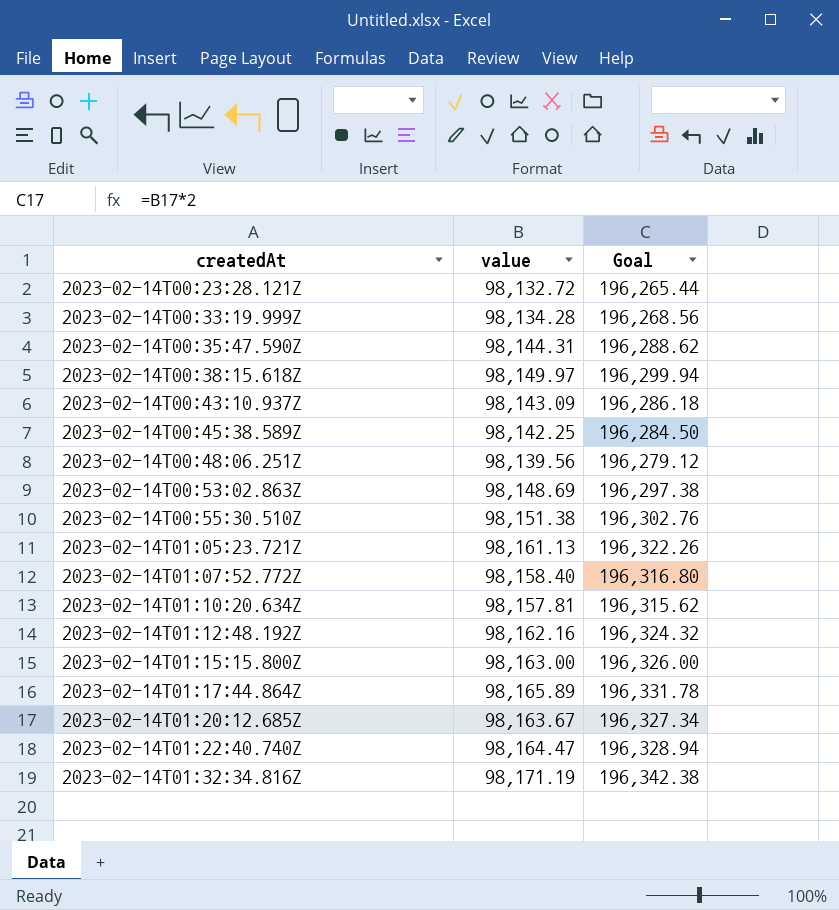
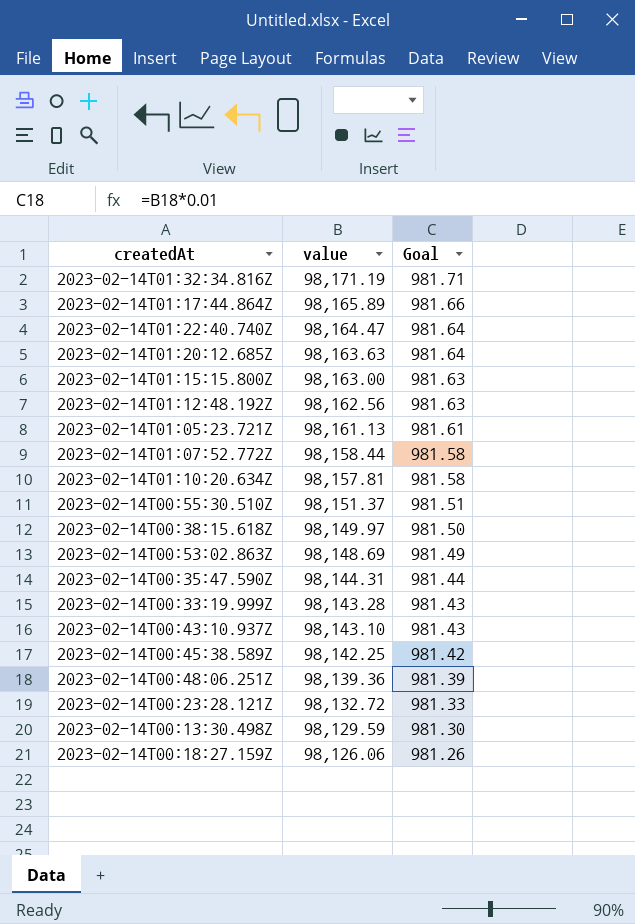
row order: createdAt ascending -> value descending
column Goal | formula: [value] * 2 -> [value] * 0.01
2023-02-14T01:20:12.685Z | value: 98,163.67 -> 98,163.63
2023-02-14T01:12:48.192Z | value: 98,162.16 -> 98,162.56
2023-02-14T01:07:52.772Z | value: 98,158.40 -> 98,158.44
2023-02-14T00:55:30.510Z | value: 98,151.38 -> 98,151.37
2023-02-14T00:33:19.999Z | value: 98,134.28 -> 98,143.28
2023-02-14T00:43:10.937Z | value: 98,143.09 -> 98,143.10
2023-02-14T00:48:06.251Z | value: 98,139.56 -> 98,139.36
row 2023-02-14T00:13:30.498Z: none -> 98,129.59 | 981.30
row 2023-02-14T00:18:27.159Z: none -> 98,126.06 | 981.26

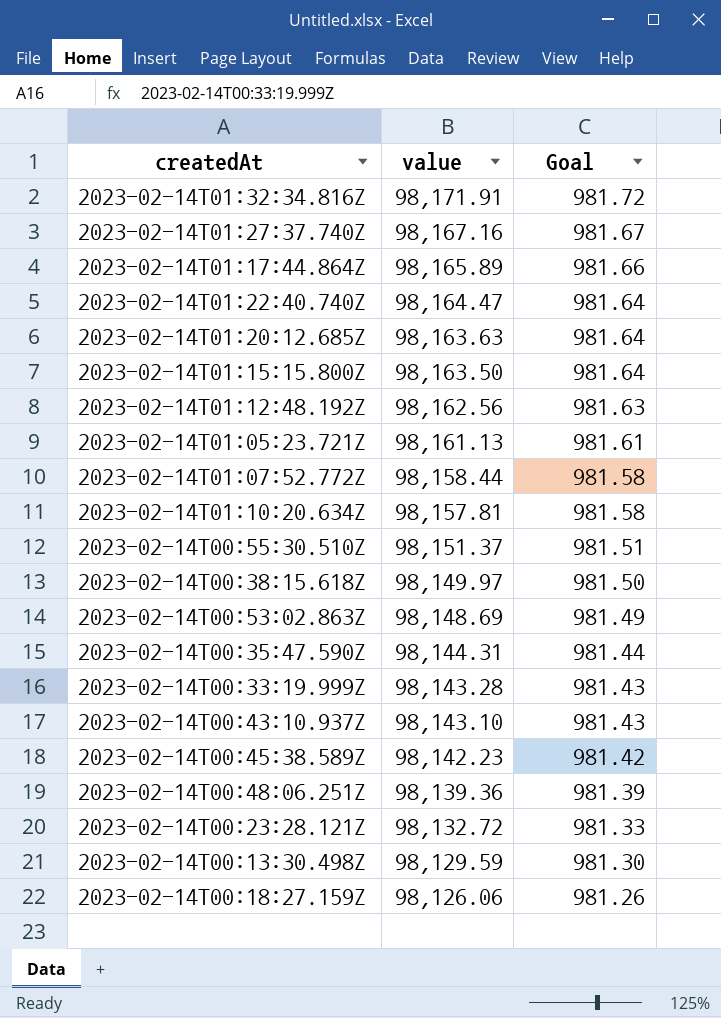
2023-02-14T01:32:34.816Z | value: 98,171.19 -> 98,171.91
2023-02-14T01:32:34.816Z | Goal: 981.71 -> 981.72
row 2023-02-14T01:27:37.740Z: none -> 98,167.16 | 981.67
2023-02-14T01:15:15.800Z | value: 98,163.00 -> 98,163.50
2023-02-14T01:15:15.800Z | Goal: 981.63 -> 981.64
2023-02-14T00:45:38.589Z | value: 98,142.25 -> 98,142.23

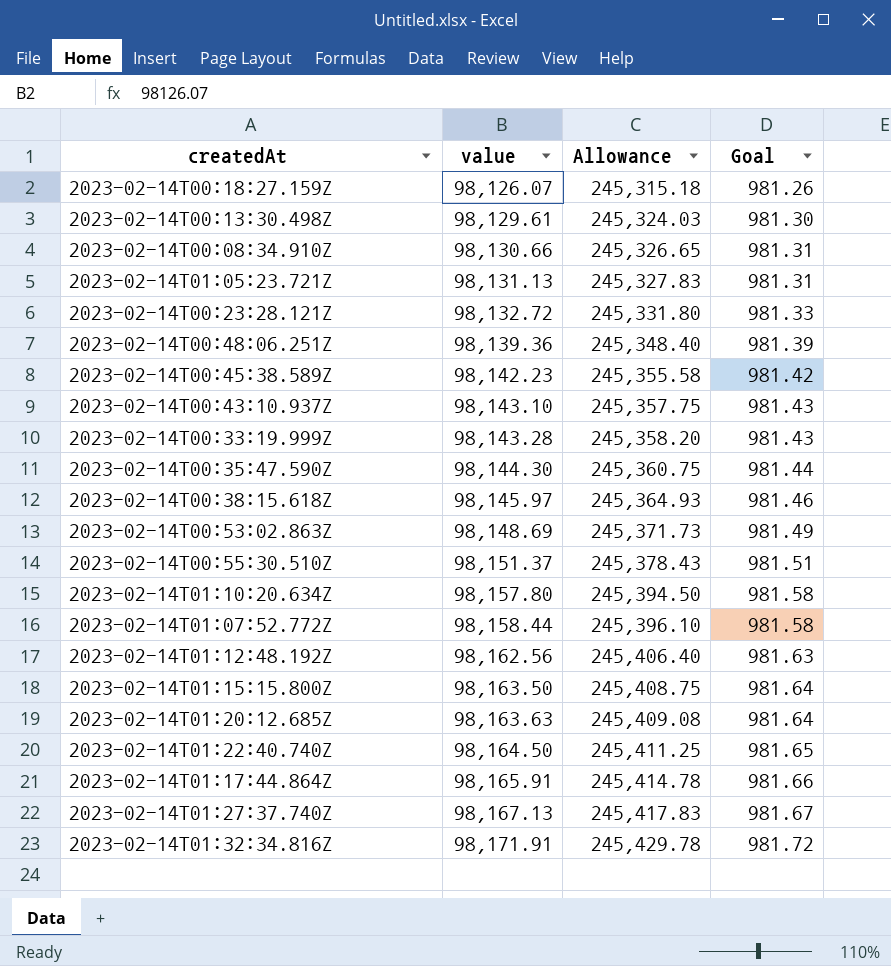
row order: value descending -> value ascending
column Allowance | formula: none -> [value] * 2.5
2023-02-14T00:18:27.159Z | value: 98,126.06 -> 98,126.07
2023-02-14T00:13:30.498Z | value: 98,129.59 -> 98,129.61
row 2023-02-14T00:08:34.910Z: none -> 98,130.66 | 245,326.65 | 981.31
2023-02-14T01:05:23.721Z | value: 98,161.13 -> 98,131.13
2023-02-14T01:05:23.721Z | Goal: 981.61 -> 981.31
2023-02-14T00:35:47.590Z | value: 98,144.31 -> 98,144.30
2023-02-14T00:38:15.618Z | value: 98,149.97 -> 98,145.97
2023-02-14T00:38:15.618Z | Goal: 981.50 -> 981.46
2023-02-14T01:10:20.634Z | value: 98,157.81 -> 98,157.80
2023-02-14T01:22:40.740Z | value: 98,164.47 -> 98,164.50
2023-02-14T01:22:40.740Z | Goal: 981.64 -> 981.65
2023-02-14T01:17:44.864Z | value: 98,165.89 -> 98,165.91
2023-02-14T01:27:37.740Z | value: 98,167.16 -> 98,167.13

